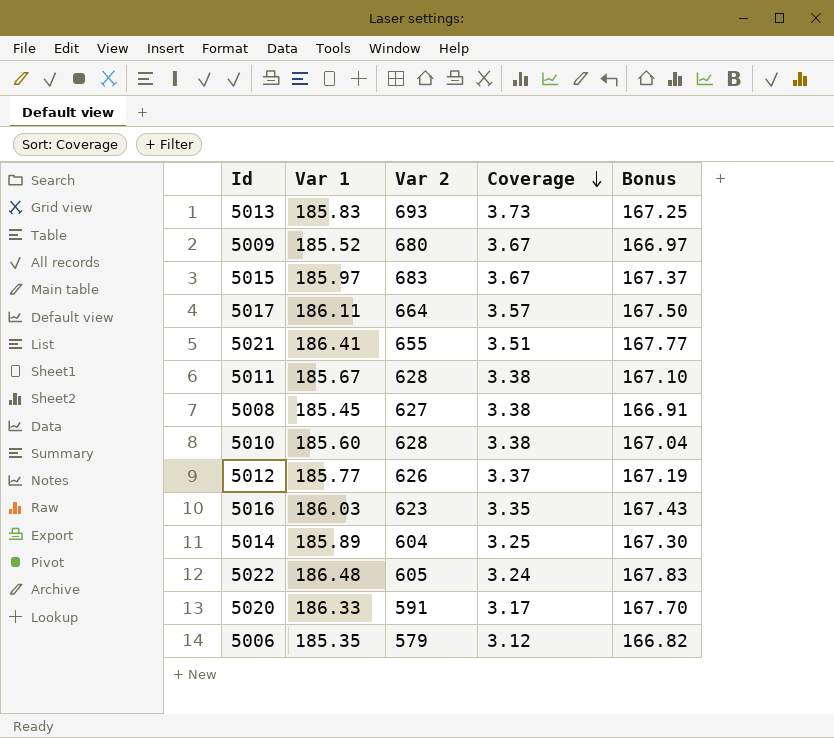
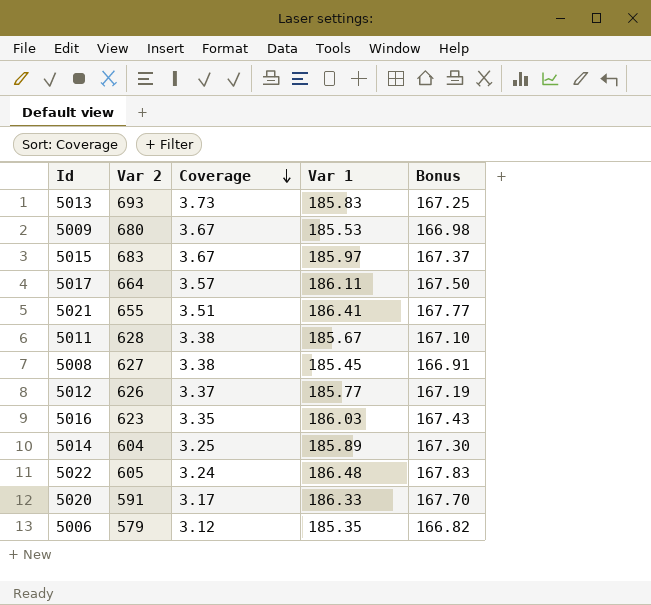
column Var 1 | position: 2 -> 4
row 5010: 185.60 | 628 | 3.38 | 167.04 -> none
5009 | Var 1: 185.52 -> 185.53
5009 | Bonus: 166.97 -> 166.98

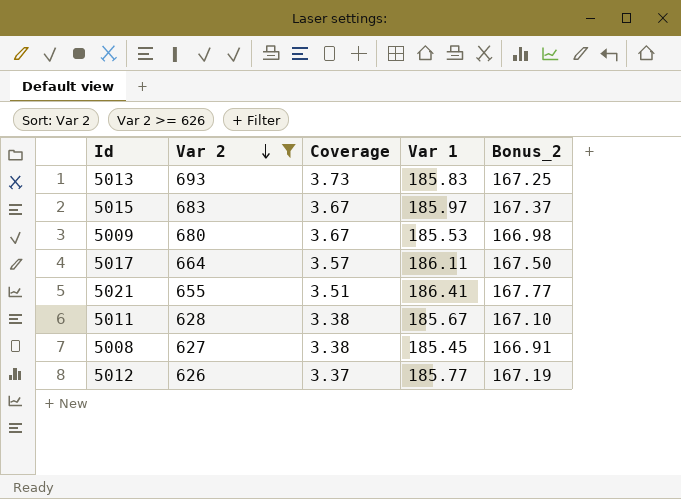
filter: none -> Var 2 >= 626
row order: Coverage descending -> Var 2 descending
column name: Bonus -> Bonus_2

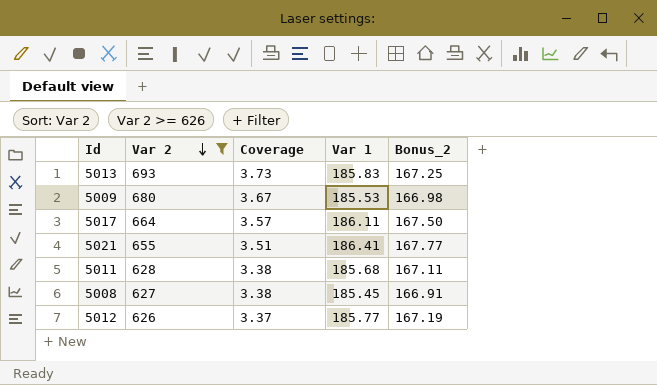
row 5015: 683 | 3.67 | 185.97 | 167.37 -> none
5011 | Var 1: 185.67 -> 185.68
5011 | Bonus_2: 167.10 -> 167.11

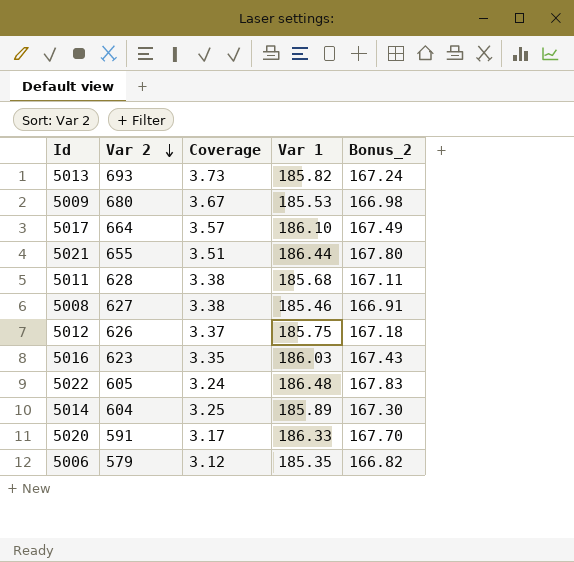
filter: Var 2 >= 626 -> none
5013 | Var 1: 185.83 -> 185.82
5013 | Bonus_2: 167.25 -> 167.24
5017 | Var 1: 186.11 -> 186.10
5017 | Bonus_2: 167.50 -> 167.49
5021 | Var 1: 186.41 -> 186.44
5021 | Bonus_2: 167.77 -> 167.80
5008 | Var 1: 185.45 -> 185.46
5012 | Var 1: 185.77 -> 185.75
5012 | Bonus_2: 167.19 -> 167.18

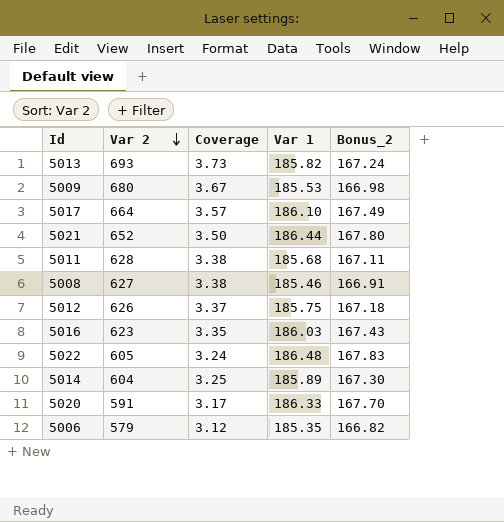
5021 | Var 2: 655 -> 652
5021 | Coverage: 3.51 -> 3.50

